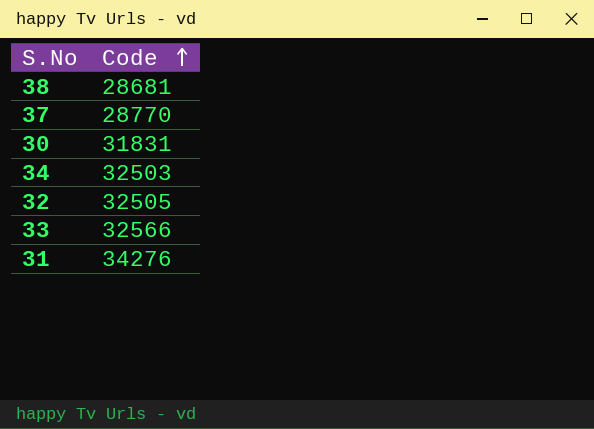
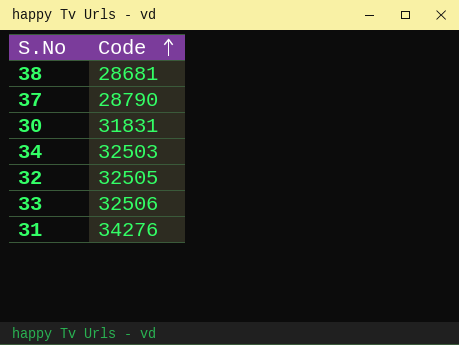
37 | Code: 28770 -> 28790
33 | Code: 32566 -> 32506

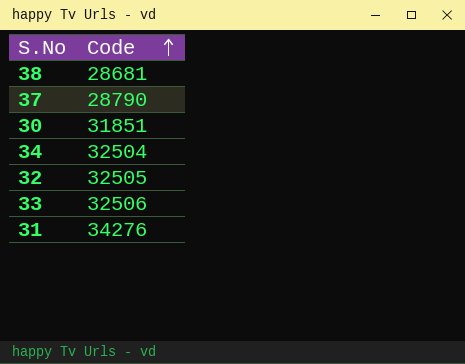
30 | Code: 31831 -> 31851
34 | Code: 32503 -> 32504

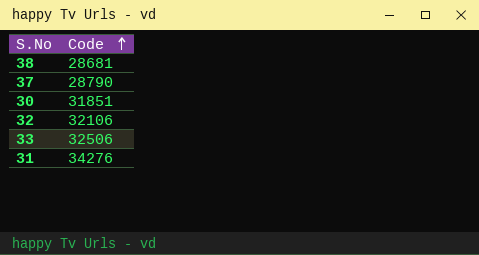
row 34: 32504 -> none
32 | Code: 32505 -> 32106

